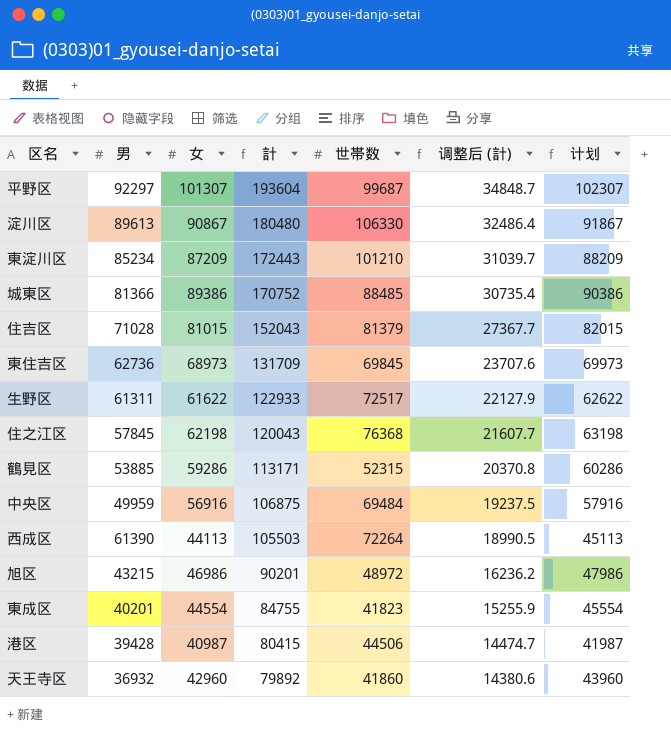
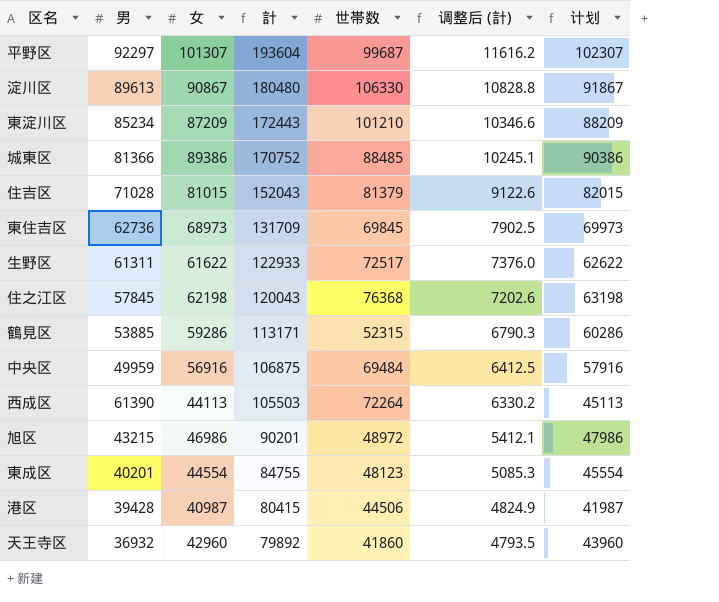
column 调整后 (計) | formula: [計] * 0.18 -> [計] * 0.06
東成区 | 世帯数: 41823 -> 48123

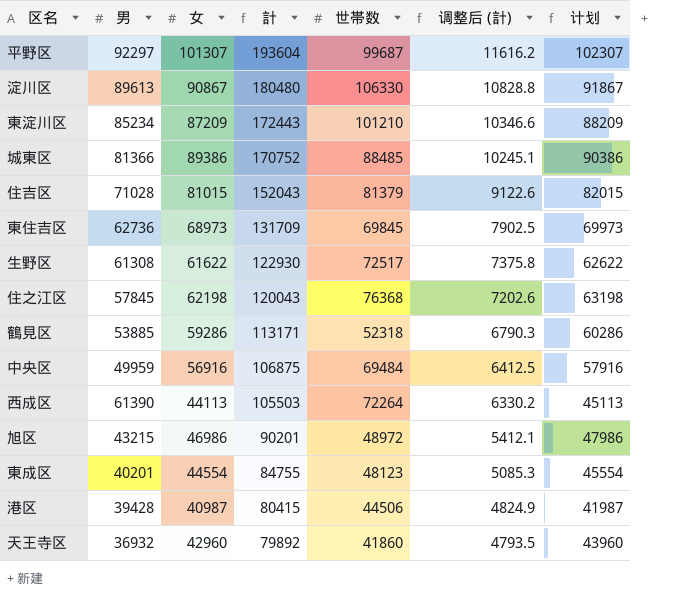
生野区 | 男: 61311 -> 61308
生野区 | 計: 122933 -> 122930
生野区 | 调整后 (計): 7376.0 -> 7375.8
鶴見区 | 世帯数: 52315 -> 52318

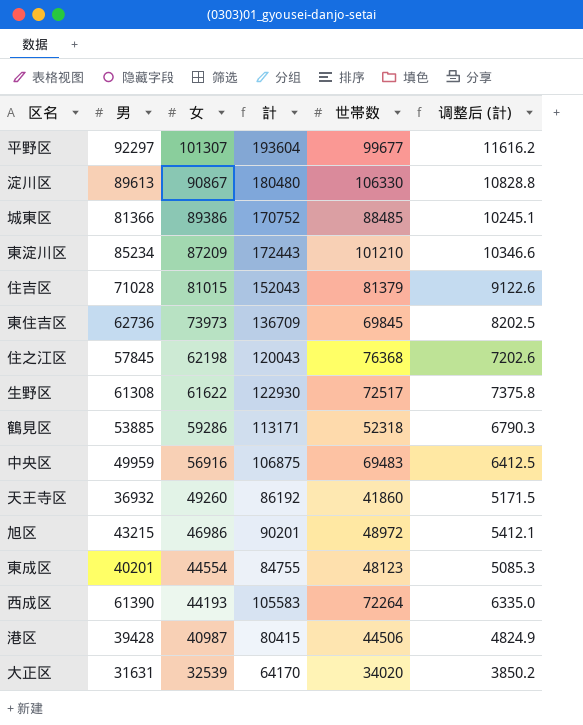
row order: 計 descending -> 女 descending
column 计划 | formula: [女] + 1000 -> none
平野区 | 世帯数: 99687 -> 99677
東住吉区 | 女: 68973 -> 73973
東住吉区 | 計: 131709 -> 136709
東住吉区 | 调整后 (計): 7902.5 -> 8202.5
中央区 | 世帯数: 69484 -> 69483
天王寺区 | 女: 42960 -> 49260
天王寺区 | 計: 79892 -> 86192
天王寺区 | 调整后 (計): 4793.5 -> 5171.5
西成区 | 女: 44113 -> 44193
西成区 | 計: 105503 -> 105583
西成区 | 调整后 (計): 6330.2 -> 6335.0
row 大正区: none -> 31631 | 32539 | 64170 | 34020 | 3850.2

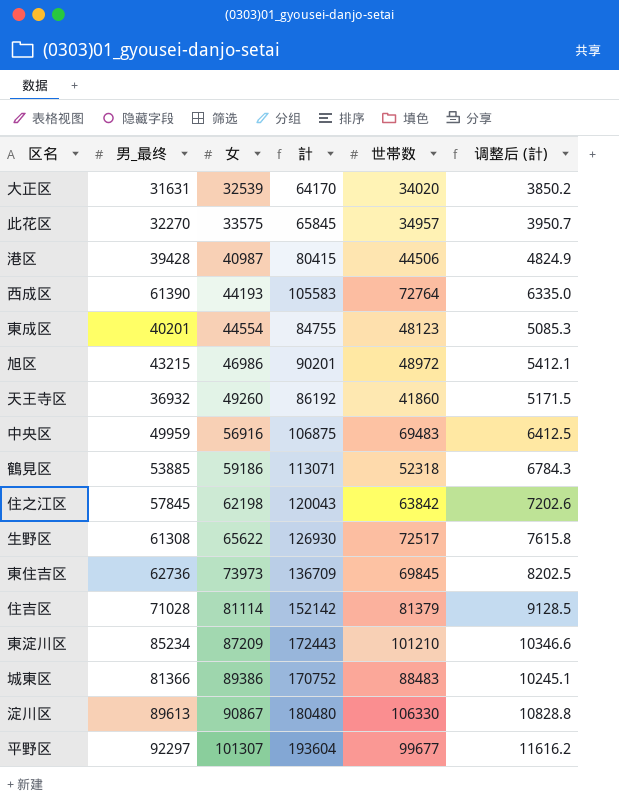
row order: 女 descending -> 女 ascending
column name: 男 -> 男_最终
row 此花区: none -> 32270 | 33575 | 65845 | 34957 | 3950.7
西成区 | 世帯数: 72264 -> 72764
鶴見区 | 女: 59286 -> 59186
鶴見区 | 計: 113171 -> 113071
鶴見区 | 调整后 (計): 6790.3 -> 6784.3
住之江区 | 世帯数: 76368 -> 63842
生野区 | 女: 61622 -> 65622
生野区 | 計: 122930 -> 126930
生野区 | 调整后 (計): 7375.8 -> 7615.8
住吉区 | 女: 81015 -> 81114
住吉区 | 計: 152043 -> 152142
住吉区 | 调整后 (計): 9122.6 -> 9128.5
城東区 | 世帯数: 88485 -> 88483

